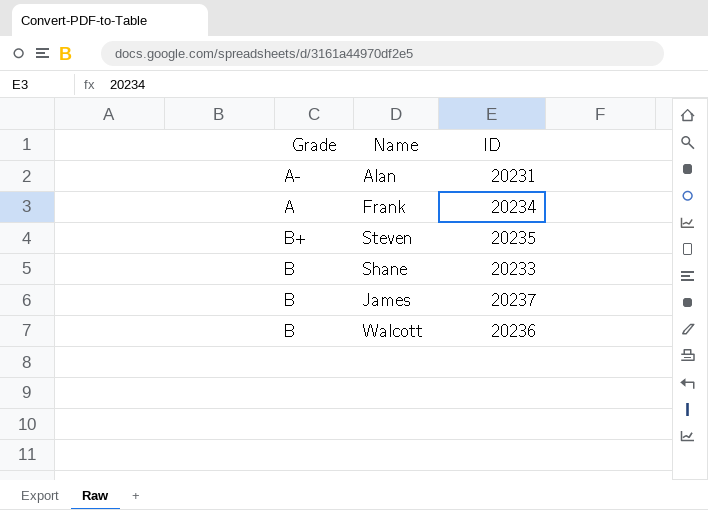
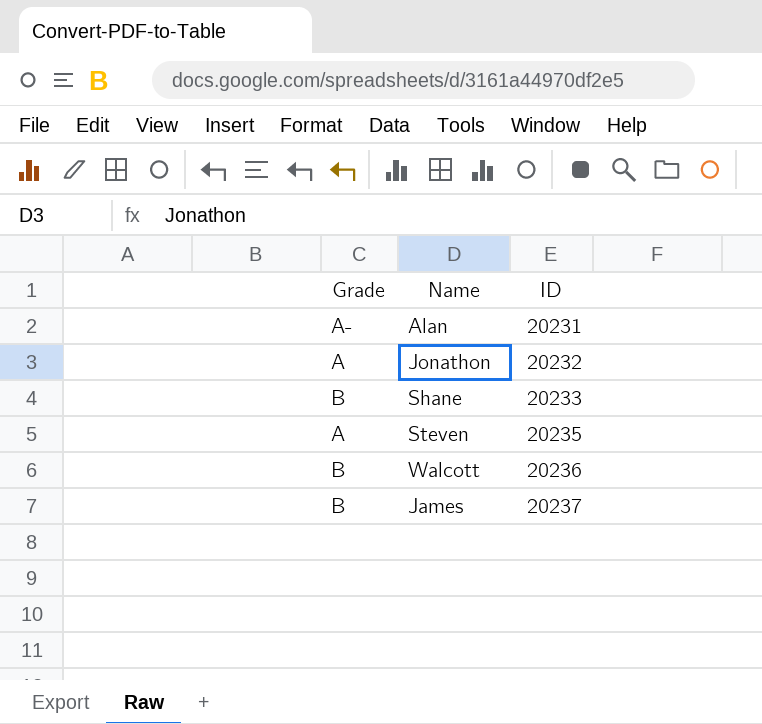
row order: none -> ID ascending
row Frank: A | 20234 -> none
row Jonathon: none -> A | 20232
Steven | Grade: B+ -> A

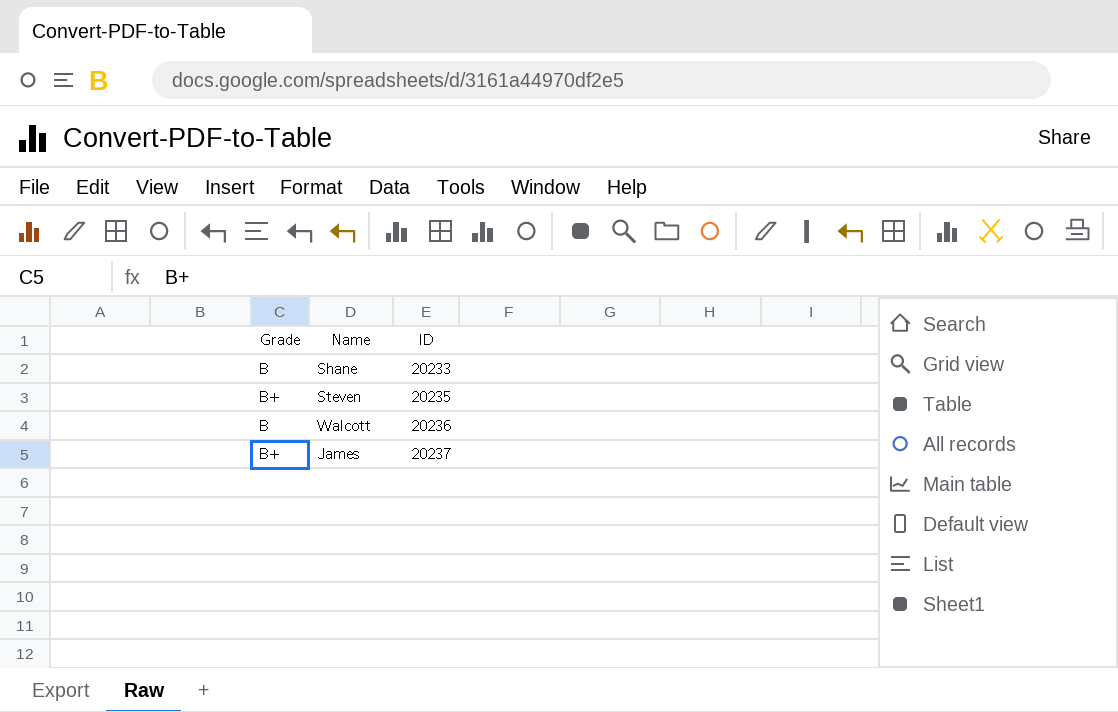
row Alan: A- | 20231 -> none
row Jonathon: A | 20232 -> none
Steven | Grade: A -> B+
James | Grade: B -> B+

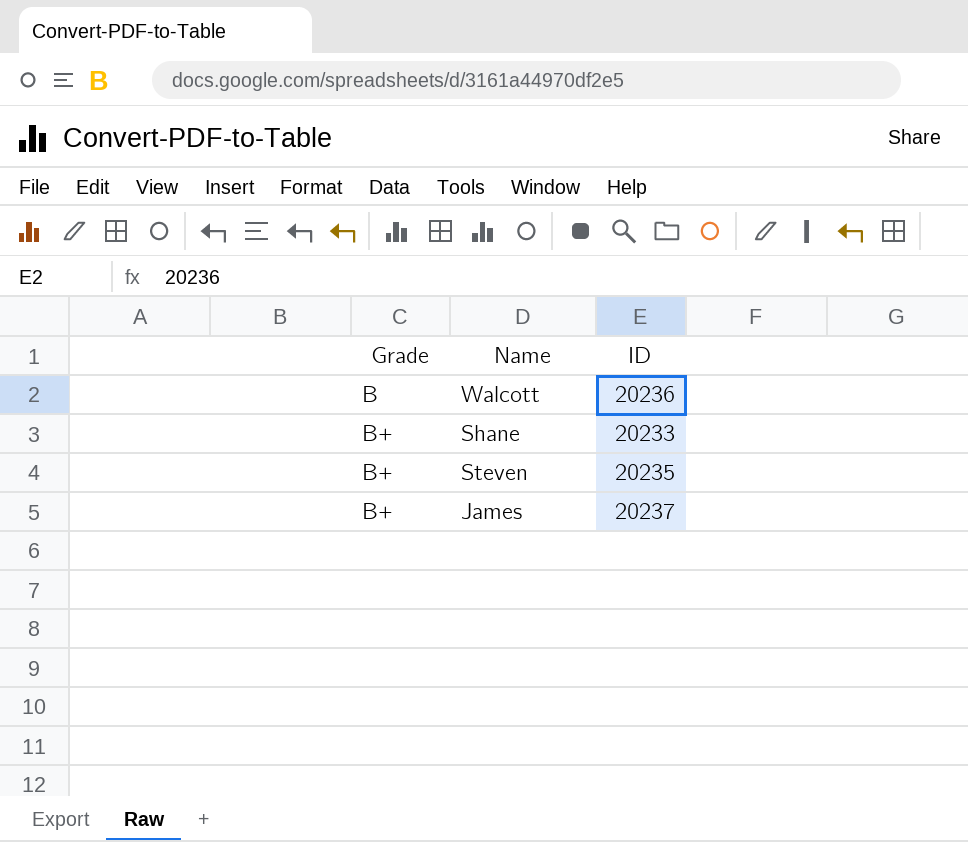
row order: ID ascending -> Grade ascending
Shane | Grade: B -> B+

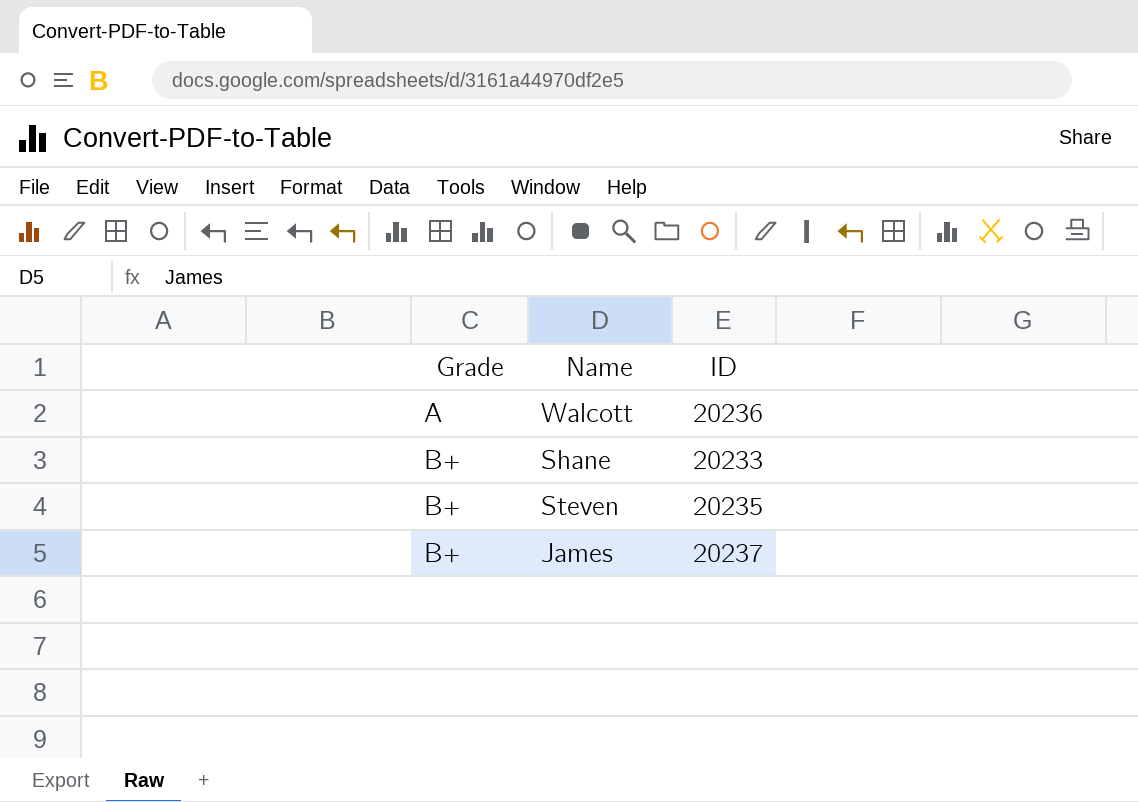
Walcott | Grade: B -> A

